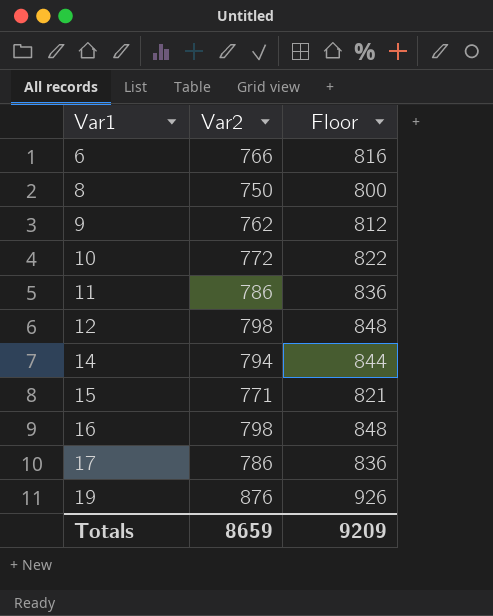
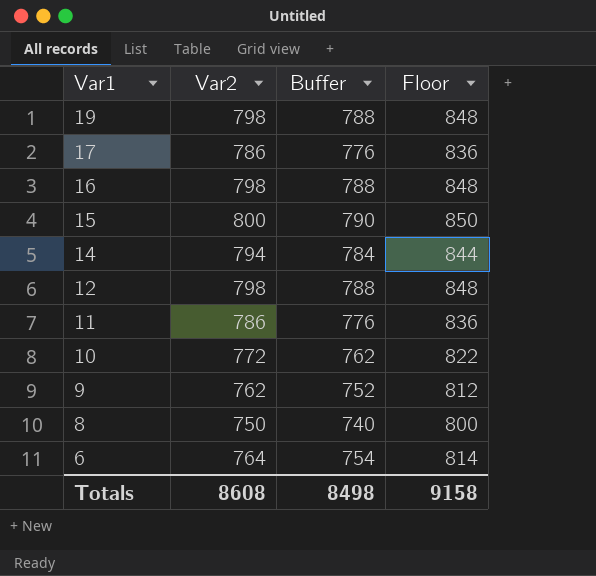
row order: Var1 ascending -> Var1 descending
column Buffer | formula: none -> [Var2] - 10
19 | Var2: 876 -> 798
19 | Floor: 926 -> 848
15 | Var2: 771 -> 800
15 | Floor: 821 -> 850
6 | Var2: 766 -> 764
6 | Floor: 816 -> 814
Totals | Var2: 8659 -> 8608
Totals | Floor: 9209 -> 9158

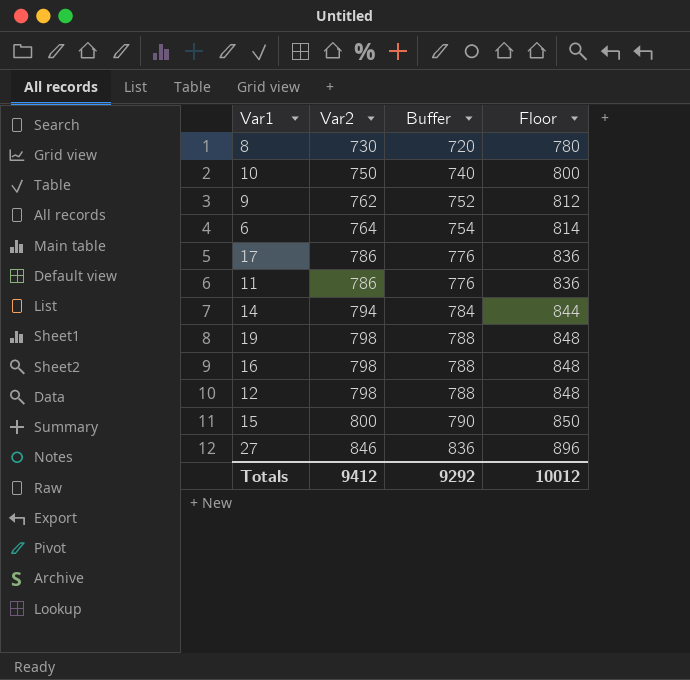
row order: Var1 descending -> Var2 ascending
8 | Var2: 750 -> 730
8 | Buffer: 740 -> 720
8 | Floor: 800 -> 780
10 | Var2: 772 -> 750
10 | Buffer: 762 -> 740
10 | Floor: 822 -> 800
row 27: none -> 846 | 836 | 896
Totals | Var2: 8608 -> 9412
Totals | Buffer: 8498 -> 9292
Totals | Floor: 9158 -> 10012

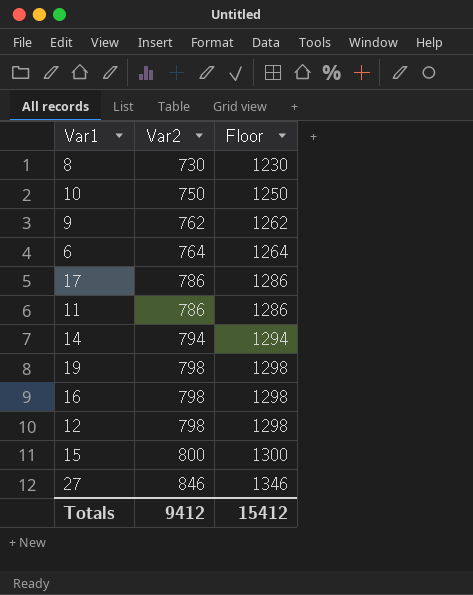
column Buffer | formula: [Var2] - 10 -> none
column Floor | formula: [Var2] + 50 -> [Var2] + 500
Totals | Floor: 10012 -> 15412

